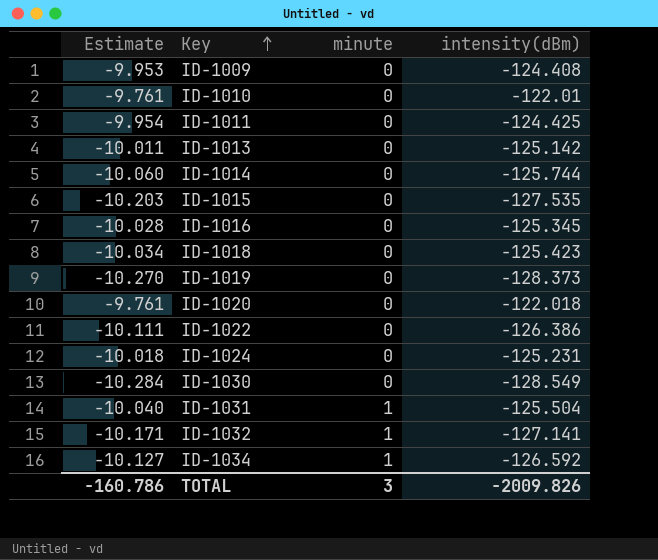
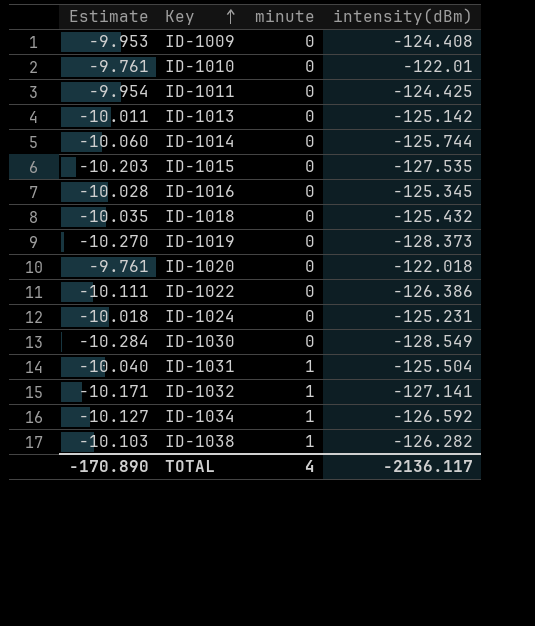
ID-1018 | Estimate: -10.034 -> -10.035
ID-1018 | intensity(dBm): -125.423 -> -125.432
row ID-1038: none -> -10.103 | 1 | -126.282
TOTAL | Estimate: -160.786 -> -170.890
TOTAL | minute: 3 -> 4
TOTAL | intensity(dBm): -2009.826 -> -2136.117

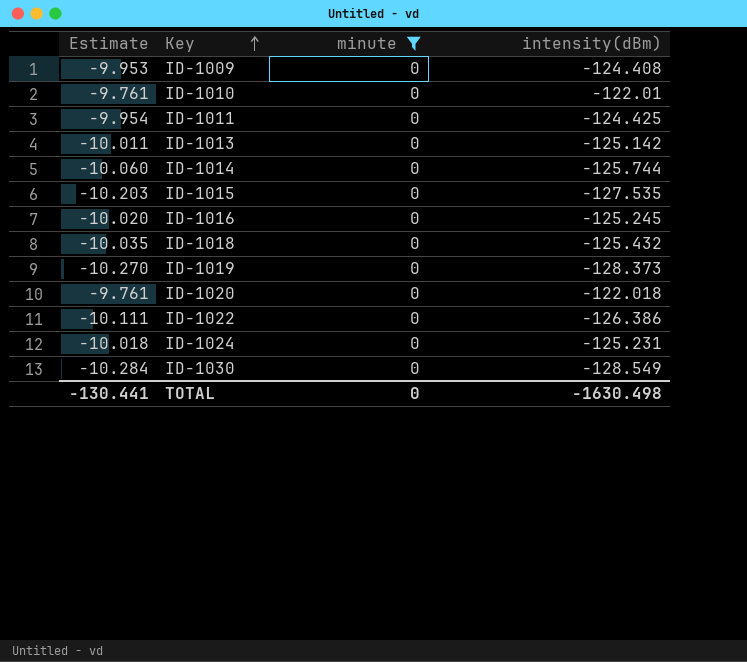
filter: none -> minute = 0
ID-1016 | Estimate: -10.028 -> -10.020
ID-1016 | intensity(dBm): -125.345 -> -125.245
TOTAL | Estimate: -170.890 -> -130.441
TOTAL | minute: 4 -> 0
TOTAL | intensity(dBm): -2136.117 -> -1630.498

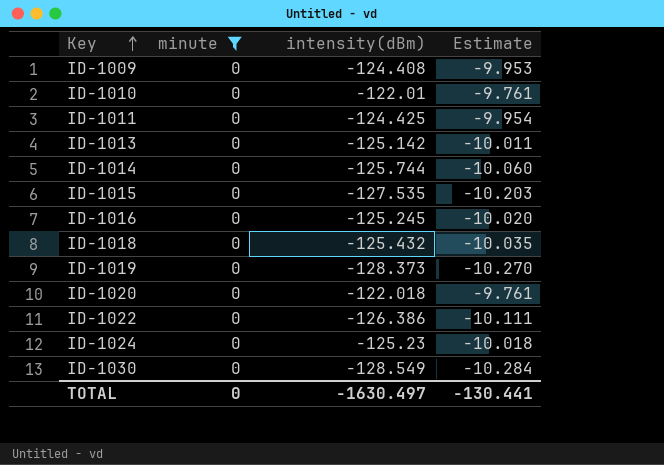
column Estimate | position: 1 -> 4
ID-1024 | intensity(dBm): -125.231 -> -125.23
TOTAL | intensity(dBm): -1630.498 -> -1630.497

